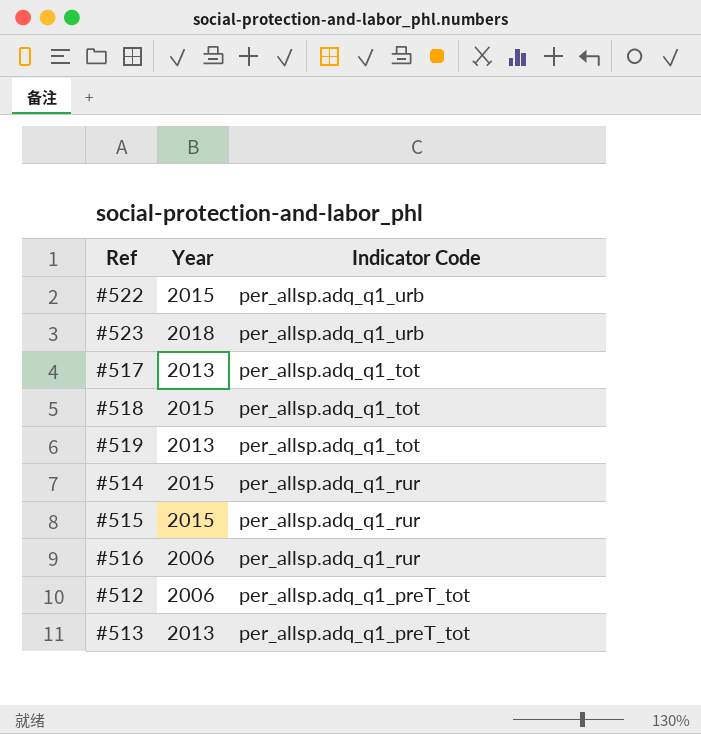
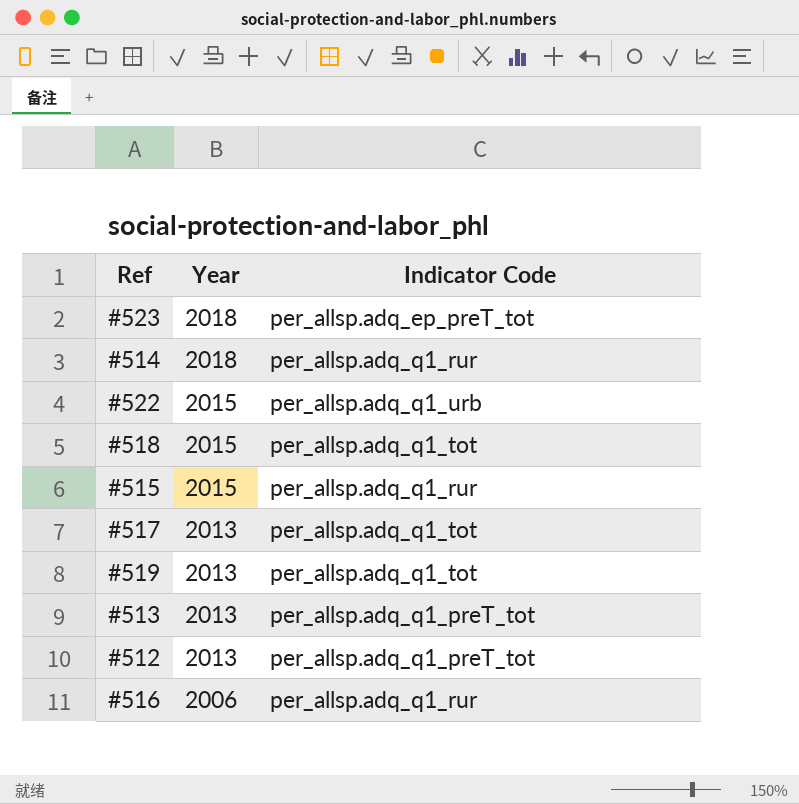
row order: Indicator Code descending -> Year descending
#523 | Indicator Code: per_allsp.adq_q1_urb -> per_allsp.adq_ep_preT_tot
#514 | Year: 2015 -> 2018
#512 | Year: 2006 -> 2013

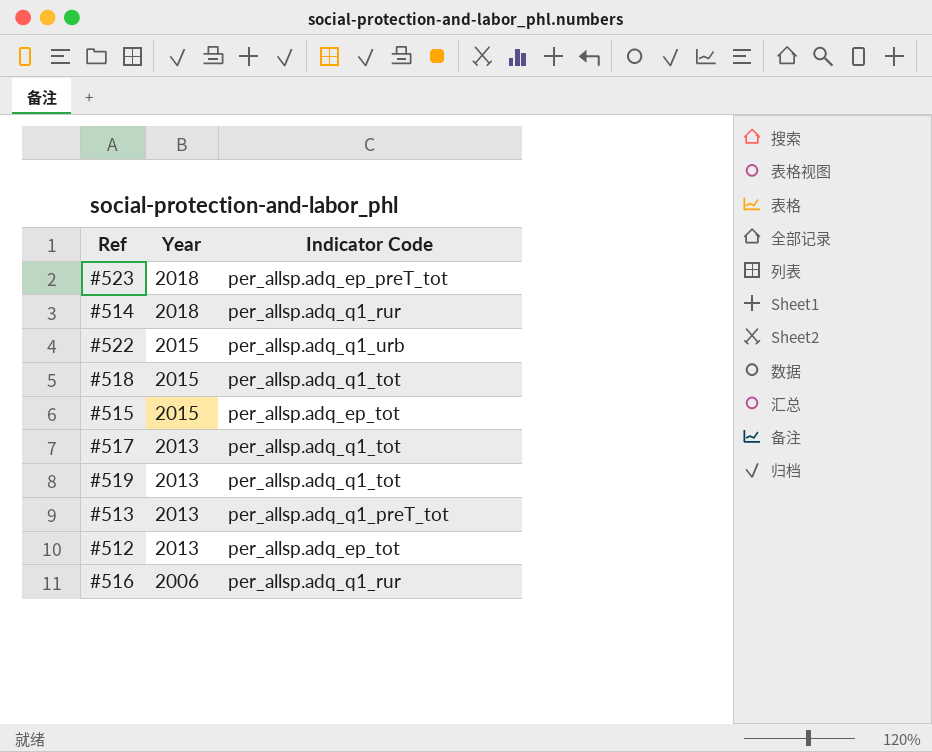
#515 | Indicator Code: per_allsp.adq_q1_rur -> per_allsp.adq_ep_tot
#512 | Indicator Code: per_allsp.adq_q1_preT_tot -> per_allsp.adq_ep_tot

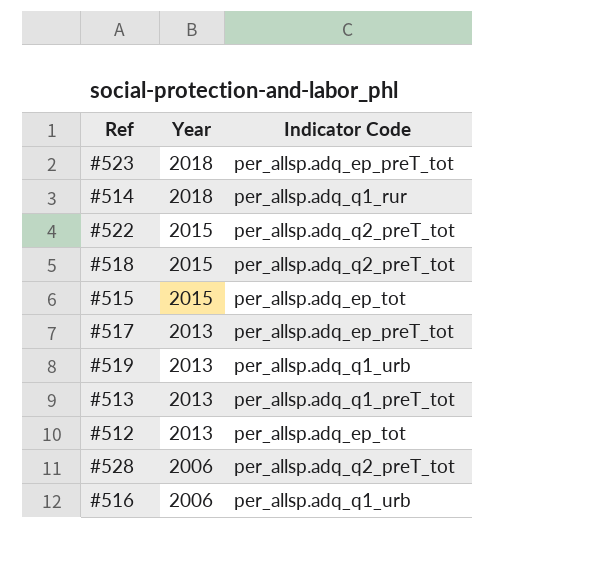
#522 | Indicator Code: per_allsp.adq_q1_urb -> per_allsp.adq_q2_preT_tot
#518 | Indicator Code: per_allsp.adq_q1_tot -> per_allsp.adq_q2_preT_tot
#517 | Indicator Code: per_allsp.adq_q1_tot -> per_allsp.adq_ep_preT_tot
#519 | Indicator Code: per_allsp.adq_q1_tot -> per_allsp.adq_q1_urb
row #528: none -> 2006 | per_allsp.adq_q2_preT_tot
#516 | Indicator Code: per_allsp.adq_q1_rur -> per_allsp.adq_q1_urb

